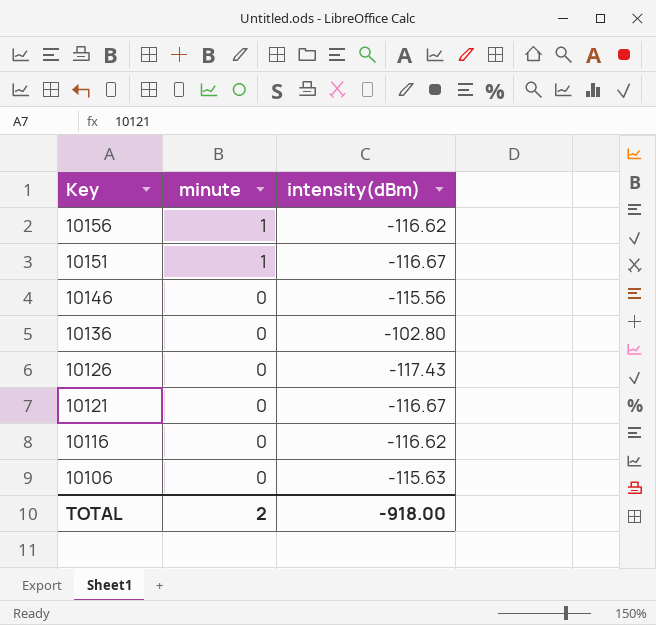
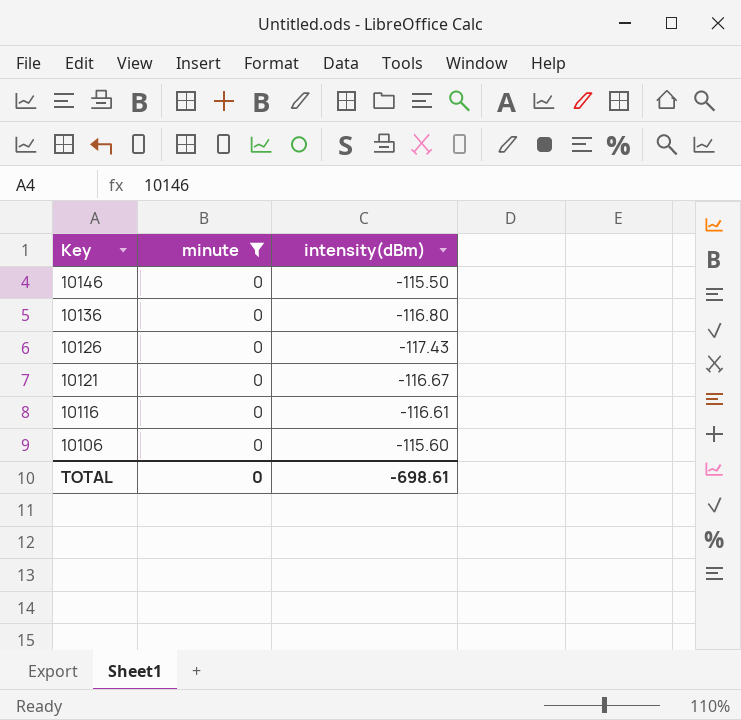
filter: none -> minute = 0
10146 | intensity(dBm): -115.56 -> -115.50
10136 | intensity(dBm): -102.80 -> -116.80
10116 | intensity(dBm): -116.62 -> -116.61
10106 | intensity(dBm): -115.63 -> -115.60
TOTAL | minute: 2 -> 0
TOTAL | intensity(dBm): -918.00 -> -698.61

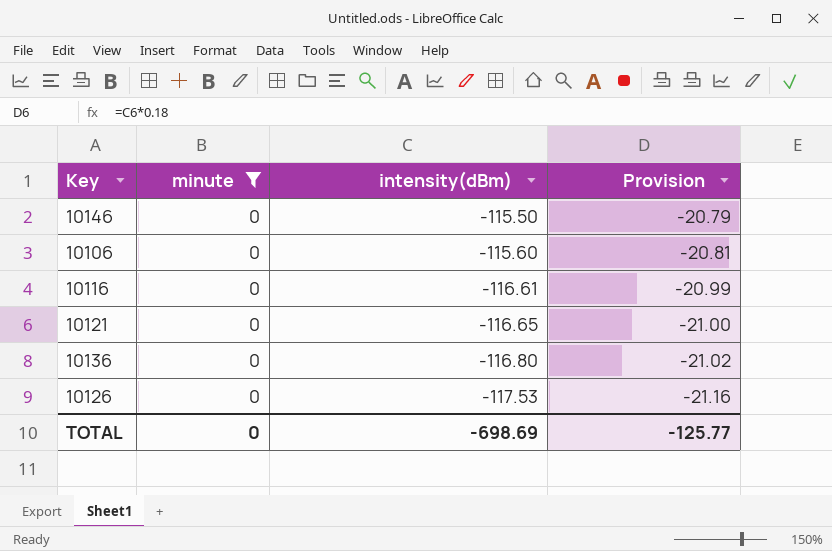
row order: Key descending -> intensity(dBm) descending
column Provision | formula: none -> [intensity(dBm)] * 0.18
10121 | intensity(dBm): -116.67 -> -116.65
10126 | intensity(dBm): -117.43 -> -117.53
TOTAL | intensity(dBm): -698.61 -> -698.69

